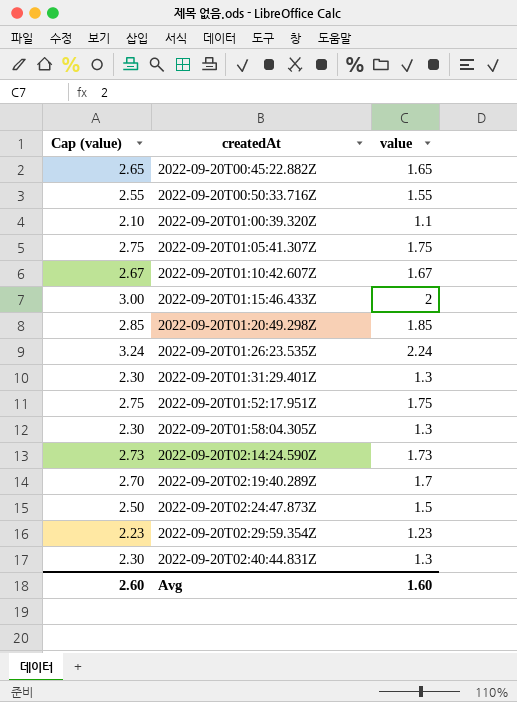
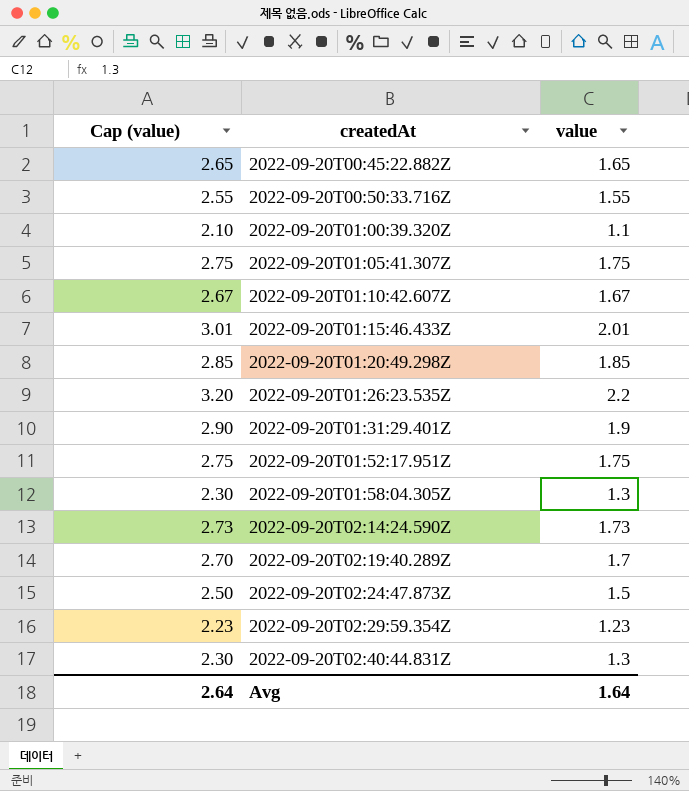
2022-09-20T01:15:46.433Z | Cap (value): 3.00 -> 3.01
2022-09-20T01:15:46.433Z | value: 2 -> 2.01
2022-09-20T01:26:23.535Z | Cap (value): 3.24 -> 3.20
2022-09-20T01:26:23.535Z | value: 2.24 -> 2.2
2022-09-20T01:31:29.401Z | Cap (value): 2.30 -> 2.90
2022-09-20T01:31:29.401Z | value: 1.3 -> 1.9
Avg | Cap (value): 2.60 -> 2.64
Avg | value: 1.60 -> 1.64

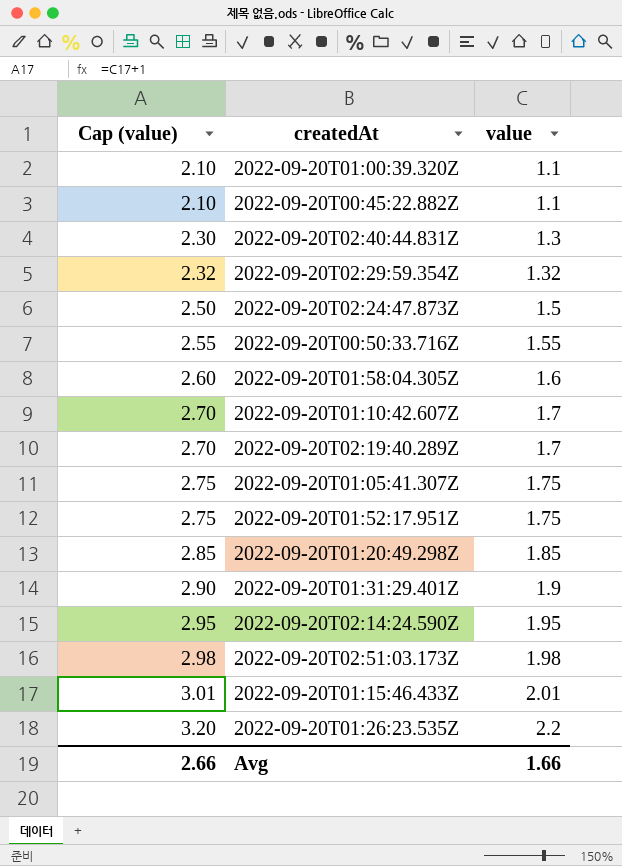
row order: createdAt ascending -> Cap (value) ascending
2022-09-20T00:45:22.882Z | Cap (value): 2.65 -> 2.10
2022-09-20T00:45:22.882Z | value: 1.65 -> 1.1
2022-09-20T02:29:59.354Z | Cap (value): 2.23 -> 2.32
2022-09-20T02:29:59.354Z | value: 1.23 -> 1.32
2022-09-20T01:58:04.305Z | Cap (value): 2.30 -> 2.60
2022-09-20T01:58:04.305Z | value: 1.3 -> 1.6
2022-09-20T01:10:42.607Z | Cap (value): 2.67 -> 2.70
2022-09-20T01:10:42.607Z | value: 1.67 -> 1.7
2022-09-20T02:14:24.590Z | Cap (value): 2.73 -> 2.95
2022-09-20T02:14:24.590Z | value: 1.73 -> 1.95
row 2022-09-20T02:51:03.173Z: none -> 2.98 | 1.98
Avg | Cap (value): 2.64 -> 2.66
Avg | value: 1.64 -> 1.66

